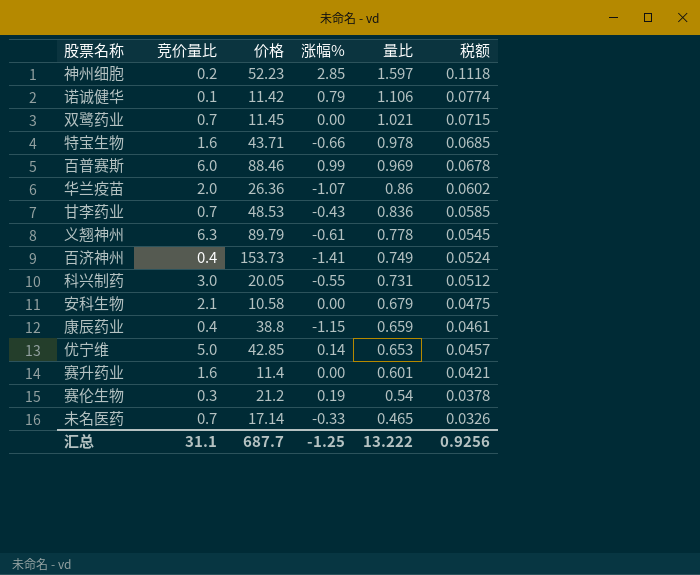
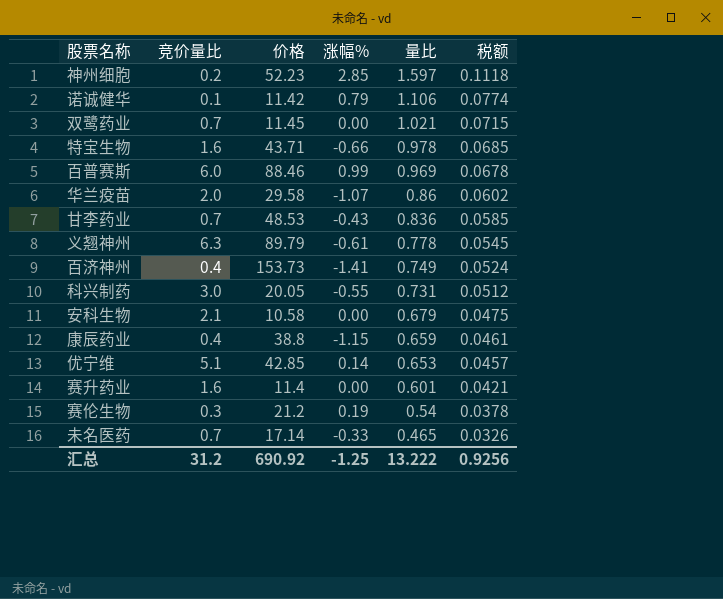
华兰疫苗 | 价格: 26.36 -> 29.58
优宁维 | 竞价量比: 5.0 -> 5.1
汇总 | 竞价量比: 31.1 -> 31.2
汇总 | 价格: 687.7 -> 690.92

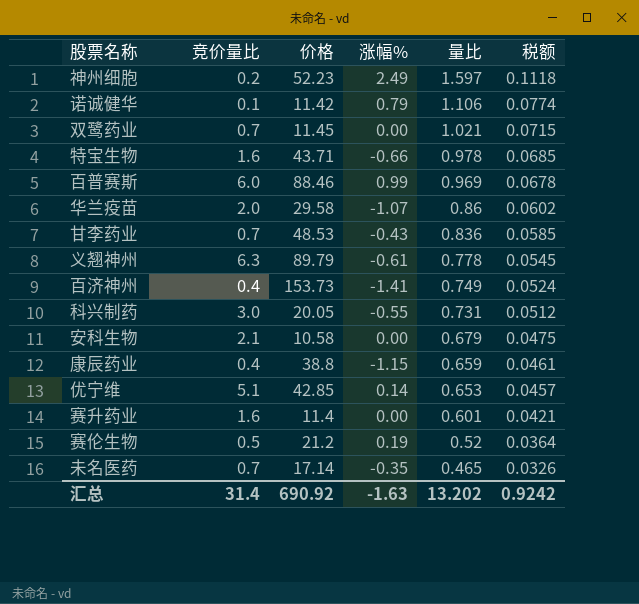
神州细胞 | 涨幅%: 2.85 -> 2.49
赛伦生物 | 竞价量比: 0.3 -> 0.5
赛伦生物 | 量比: 0.54 -> 0.52
赛伦生物 | 税额: 0.0378 -> 0.0364
未名医药 | 涨幅%: -0.33 -> -0.35
汇总 | 竞价量比: 31.2 -> 31.4
汇总 | 涨幅%: -1.25 -> -1.63
汇总 | 量比: 13.222 -> 13.202
汇总 | 税额: 0.9256 -> 0.9242

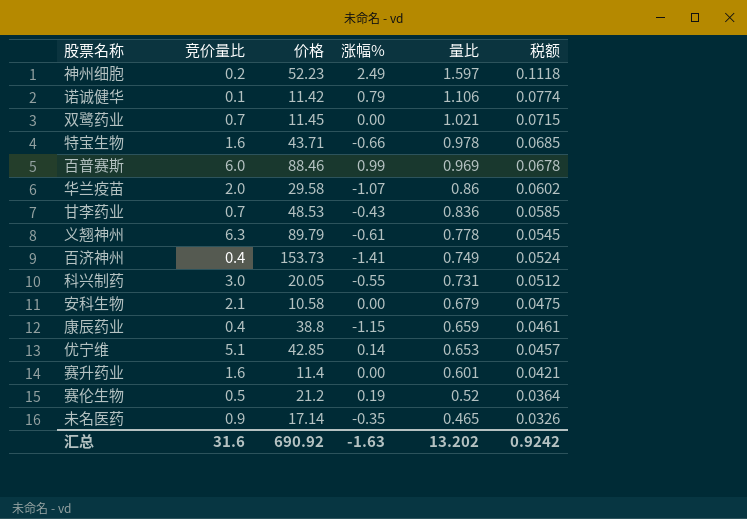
未名医药 | 竞价量比: 0.7 -> 0.9
汇总 | 竞价量比: 31.4 -> 31.6

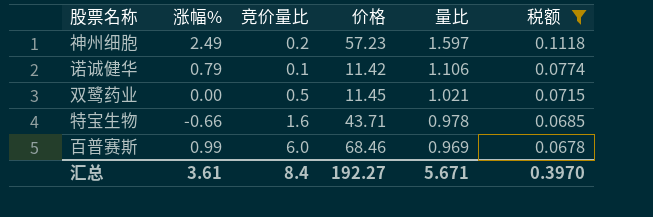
filter: none -> 税额 >= 0.0678
column 涨幅% | position: 4 -> 2
神州细胞 | 价格: 52.23 -> 57.23
双鹭药业 | 竞价量比: 0.7 -> 0.5
百普赛斯 | 价格: 88.46 -> 68.46
汇总 | 涨幅%: -1.63 -> 3.61
汇总 | 竞价量比: 31.6 -> 8.4
汇总 | 价格: 690.92 -> 192.27
汇总 | 量比: 13.202 -> 5.671
汇总 | 税额: 0.9242 -> 0.3970

